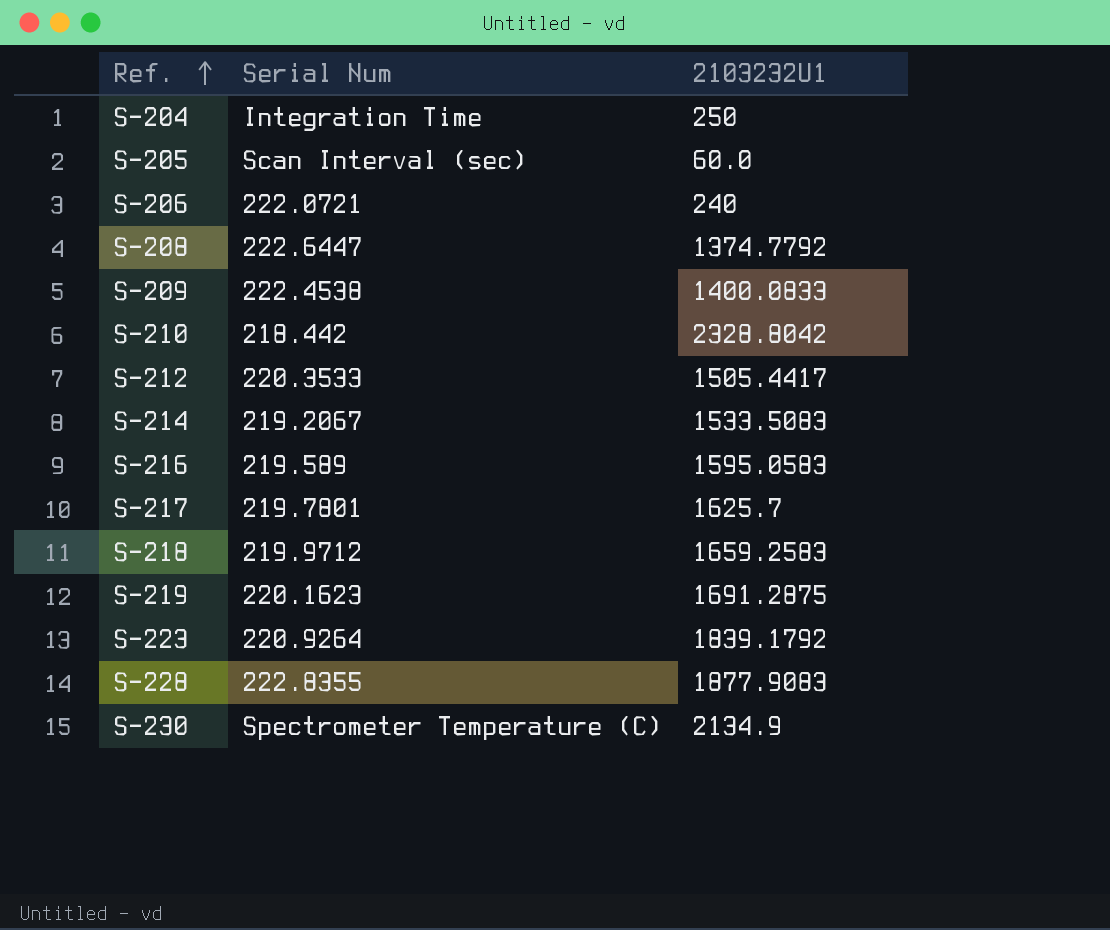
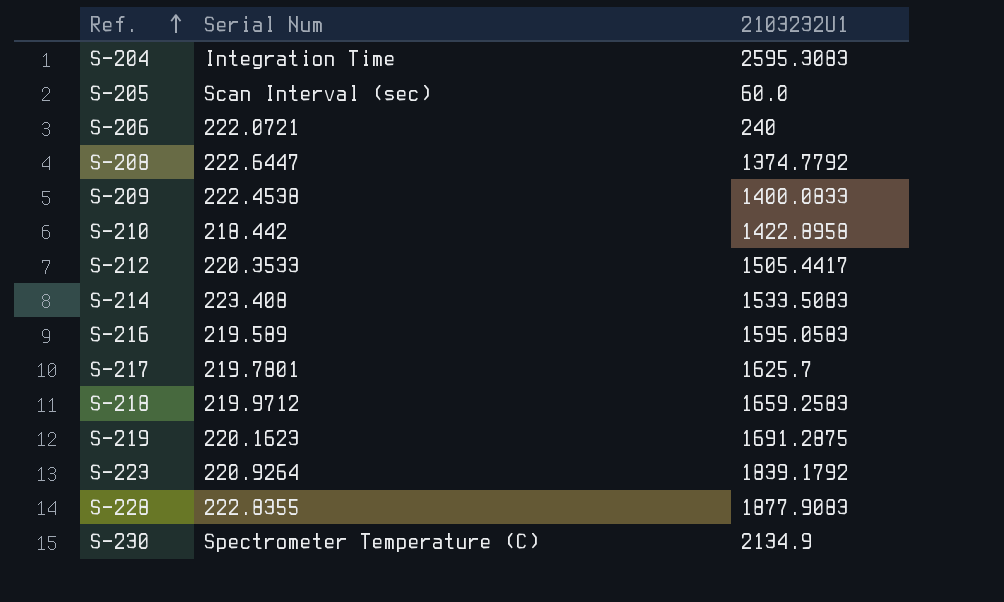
S-204 | 2103232U1: 250 -> 2595.3083
S-210 | 2103232U1: 2328.8042 -> 1422.8958
S-214 | Serial Num: 219.2067 -> 223.408

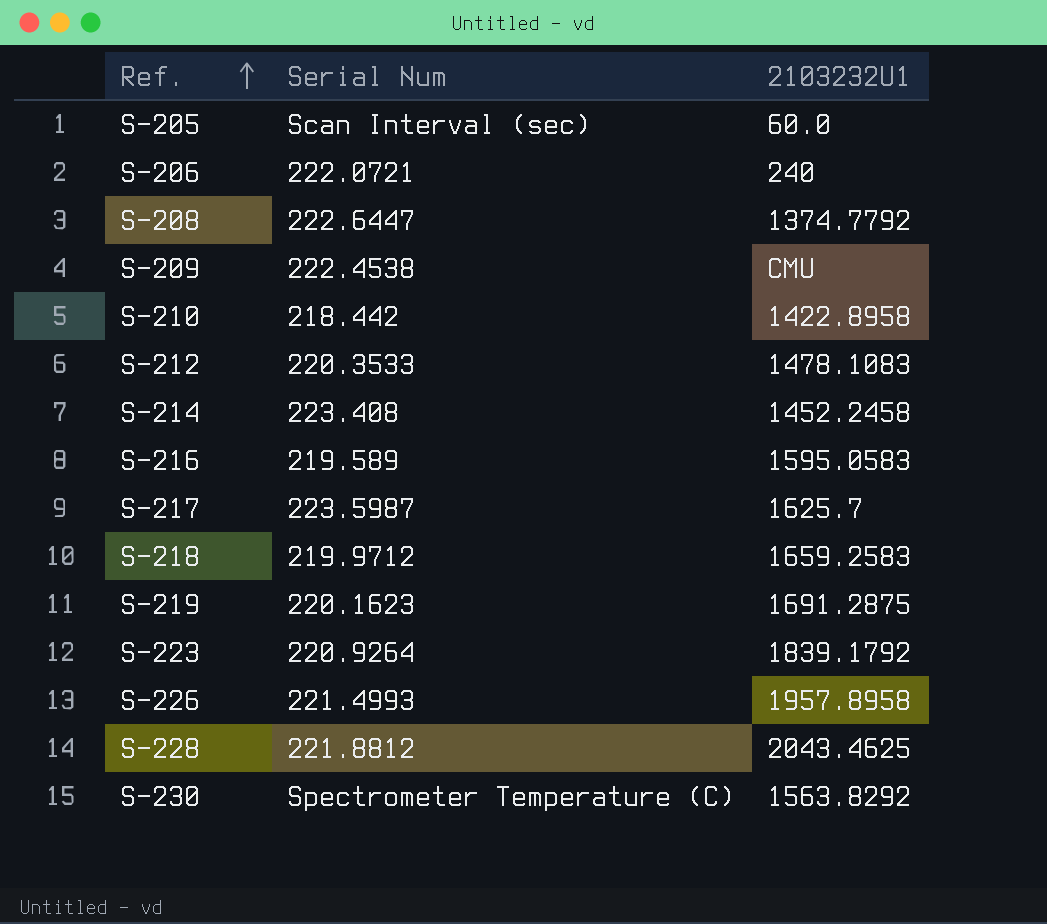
row S-204: Integration Time | 2595.3083 -> none
S-209 | 2103232U1: 1400.0833 -> CMU
S-212 | 2103232U1: 1505.4417 -> 1478.1083
S-214 | 2103232U1: 1533.5083 -> 1452.2458
S-217 | Serial Num: 219.7801 -> 223.5987
row S-226: none -> 221.4993 | 1957.8958
S-228 | Serial Num: 222.8355 -> 221.8812
S-228 | 2103232U1: 1877.9083 -> 2043.4625
S-230 | 2103232U1: 2134.9 -> 1563.8292

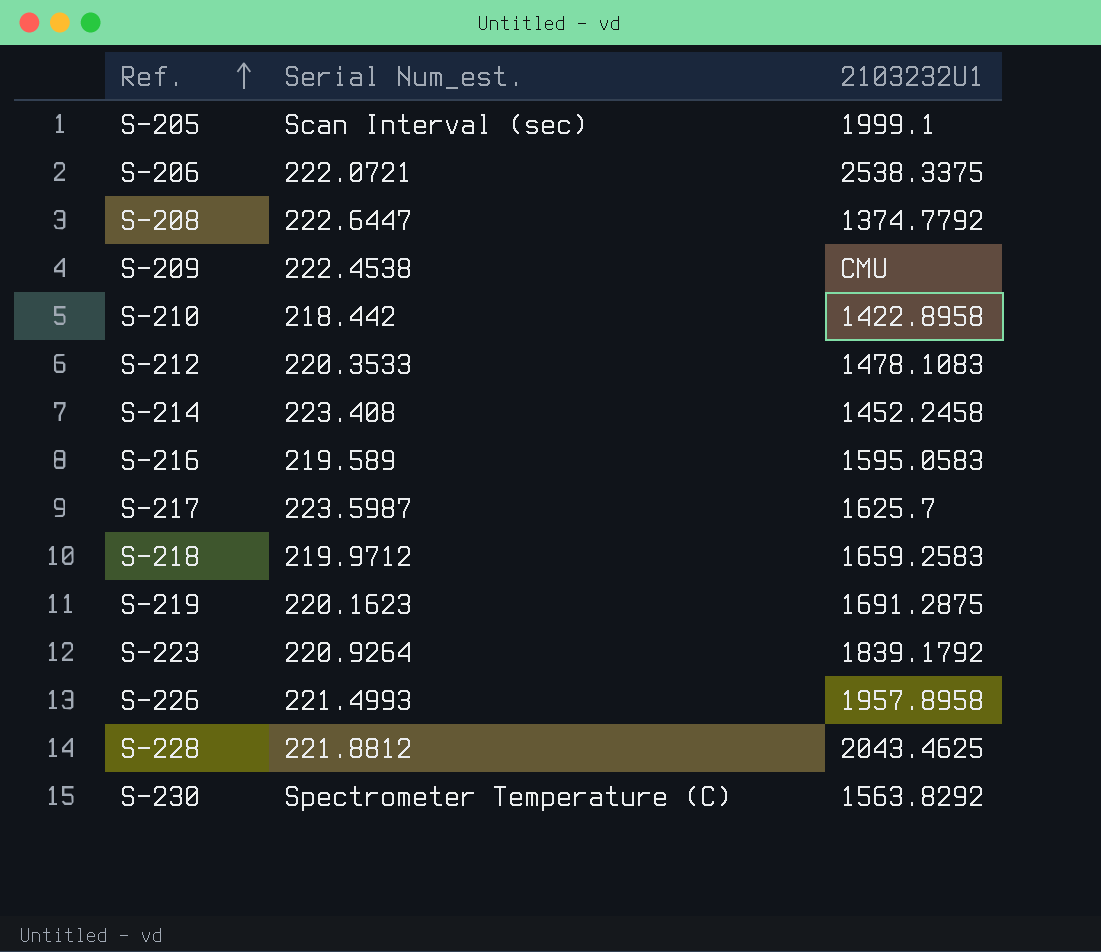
column name: Serial Num -> Serial Num_est.
S-205 | 2103232U1: 60.0 -> 1999.1
S-206 | 2103232U1: 240 -> 2538.3375

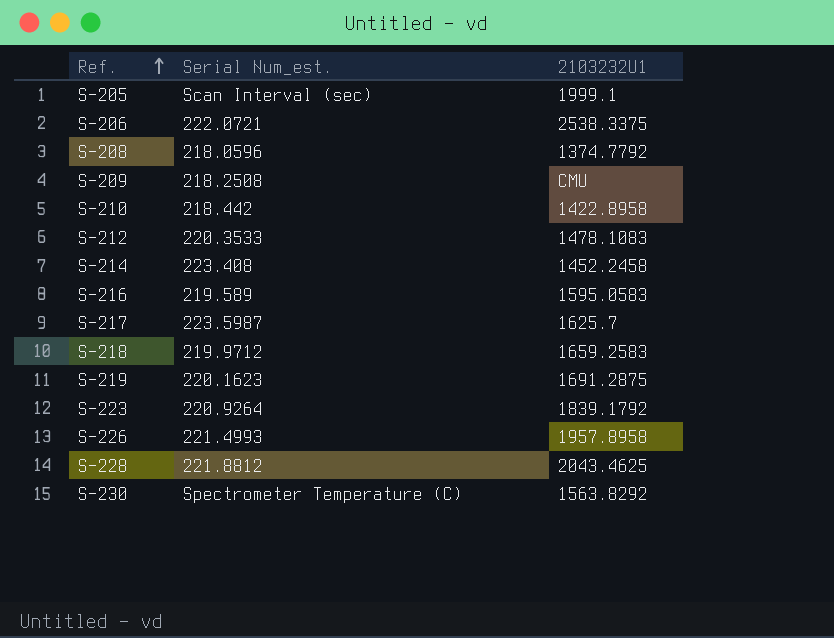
S-208 | Serial Num_est.: 222.6447 -> 218.0596
S-209 | Serial Num_est.: 222.4538 -> 218.2508

